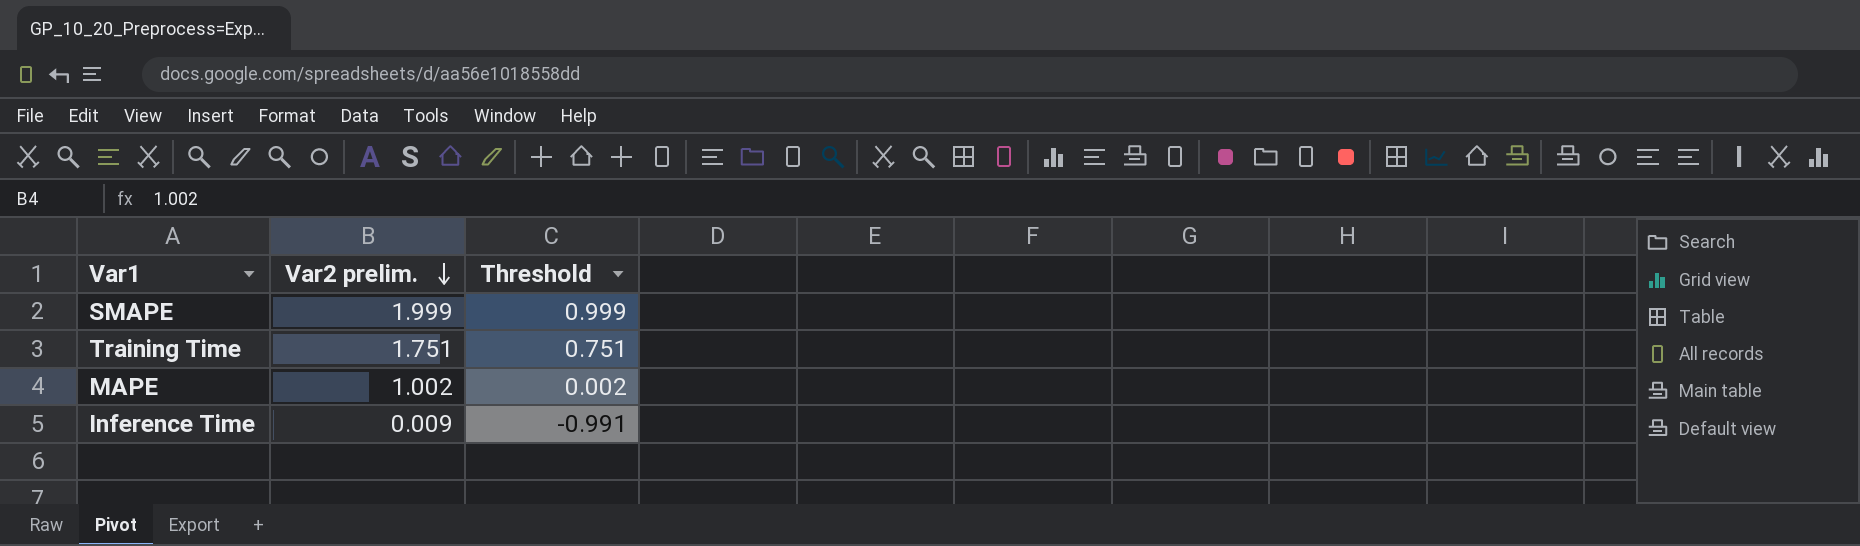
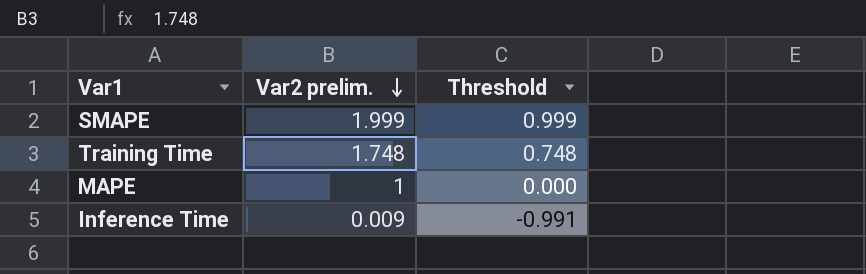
Training Time | Var2 prelim.: 1.751 -> 1.748
Training Time | Threshold: 0.751 -> 0.748
MAPE | Var2 prelim.: 1.002 -> 1
MAPE | Threshold: 0.002 -> 0.000

